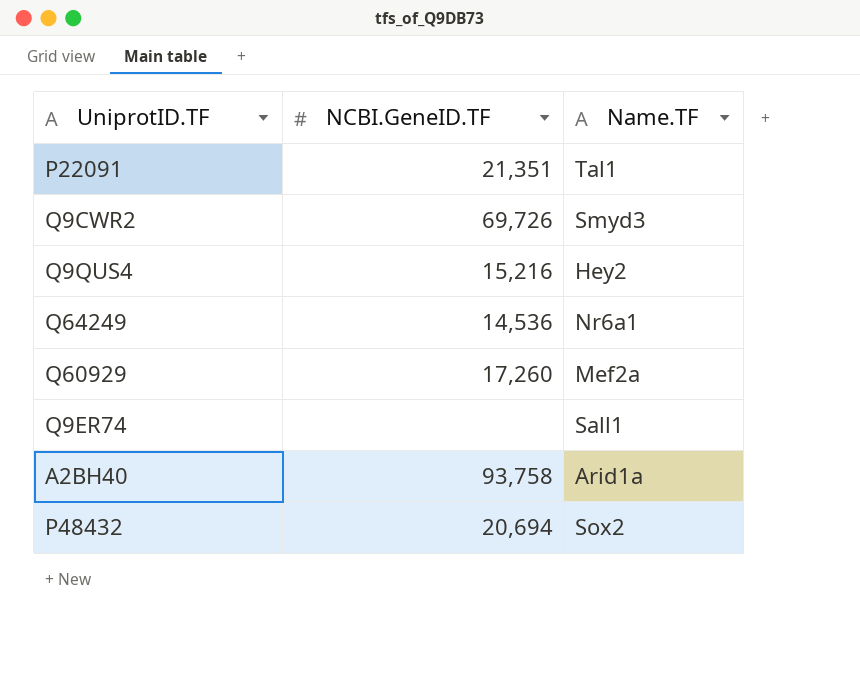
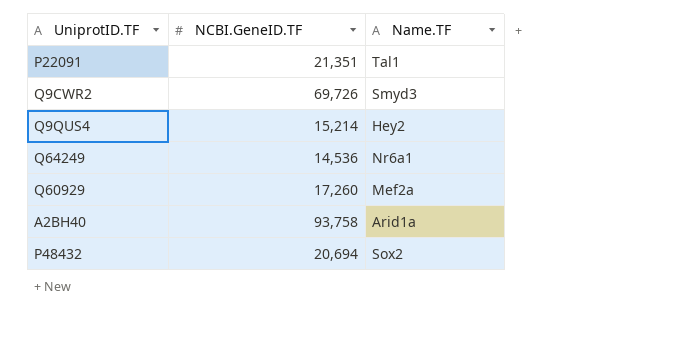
row Q9ER74: none | Sall1 -> none
Q9QUS4 | NCBI.GeneID.TF: 15,216 -> 15,214

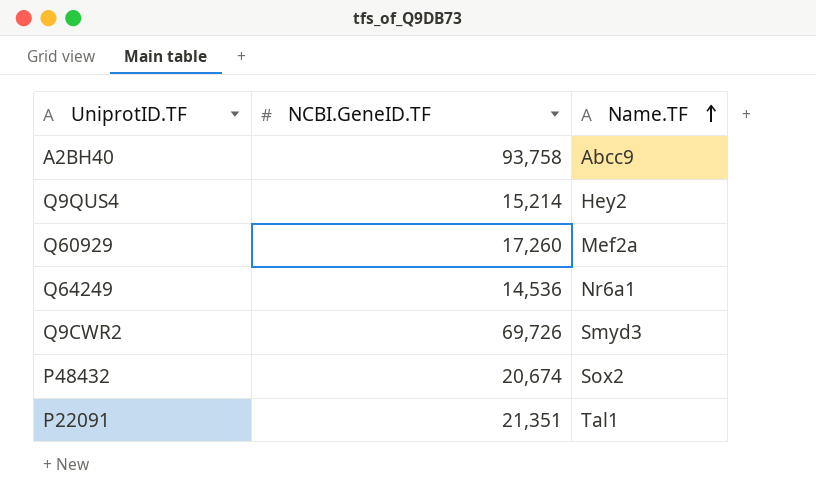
row order: none -> Name.TF ascending
A2BH40 | Name.TF: Arid1a -> Abcc9
P48432 | NCBI.GeneID.TF: 20,694 -> 20,674

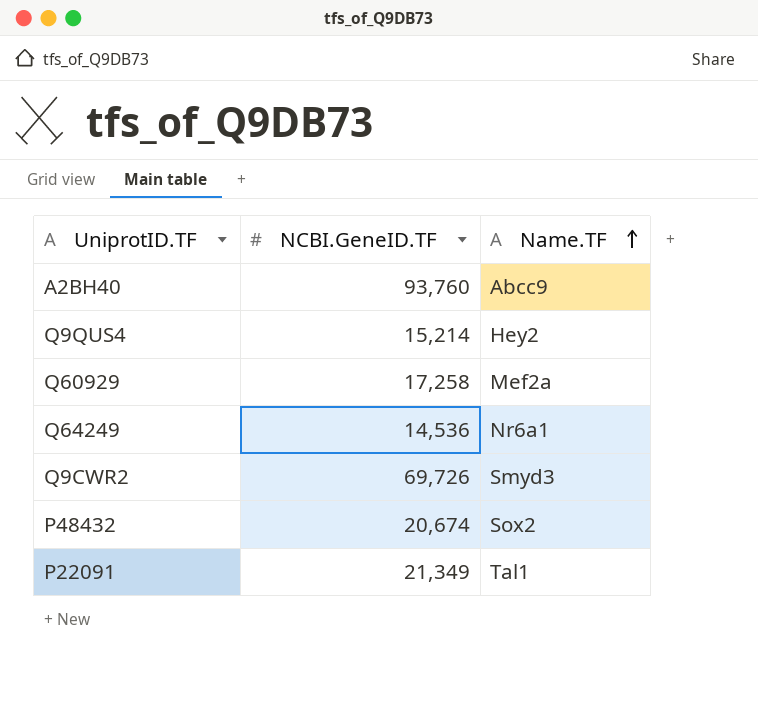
A2BH40 | NCBI.GeneID.TF: 93,758 -> 93,760
Q60929 | NCBI.GeneID.TF: 17,260 -> 17,258
P22091 | NCBI.GeneID.TF: 21,351 -> 21,349

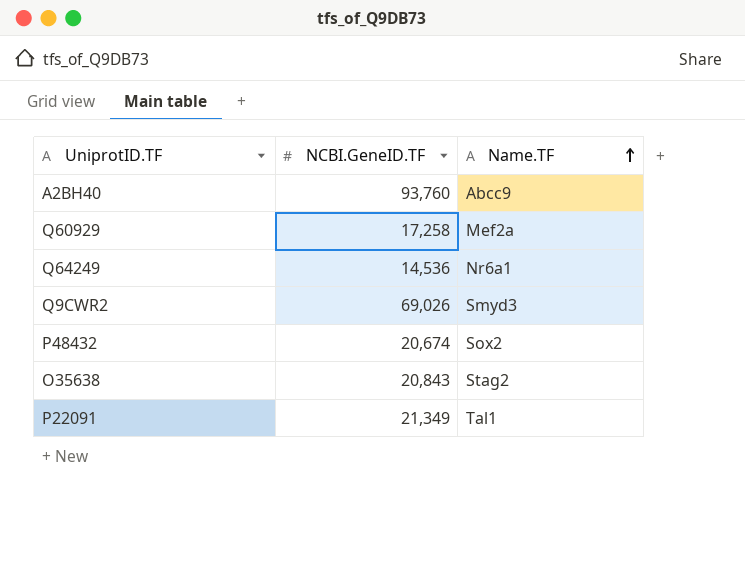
row Q9QUS4: 15,214 | Hey2 -> none
Q9CWR2 | NCBI.GeneID.TF: 69,726 -> 69,026
row O35638: none -> 20,843 | Stag2

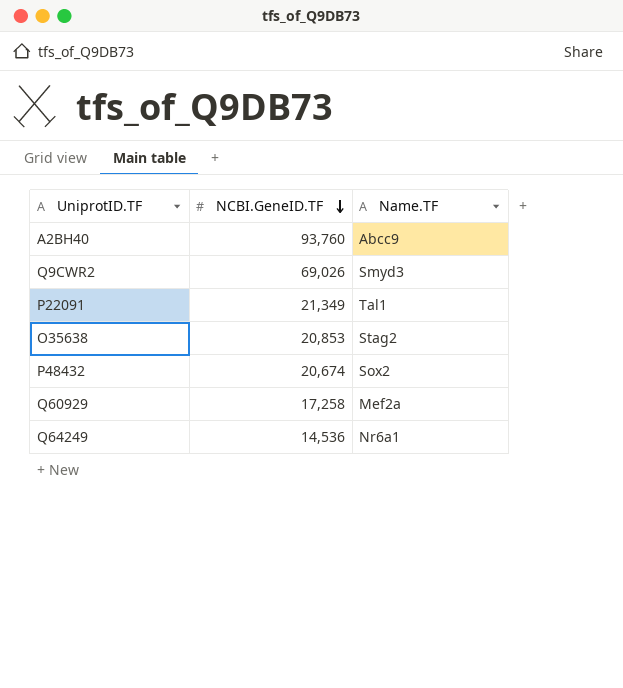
row order: Name.TF ascending -> NCBI.GeneID.TF descending
O35638 | NCBI.GeneID.TF: 20,843 -> 20,853

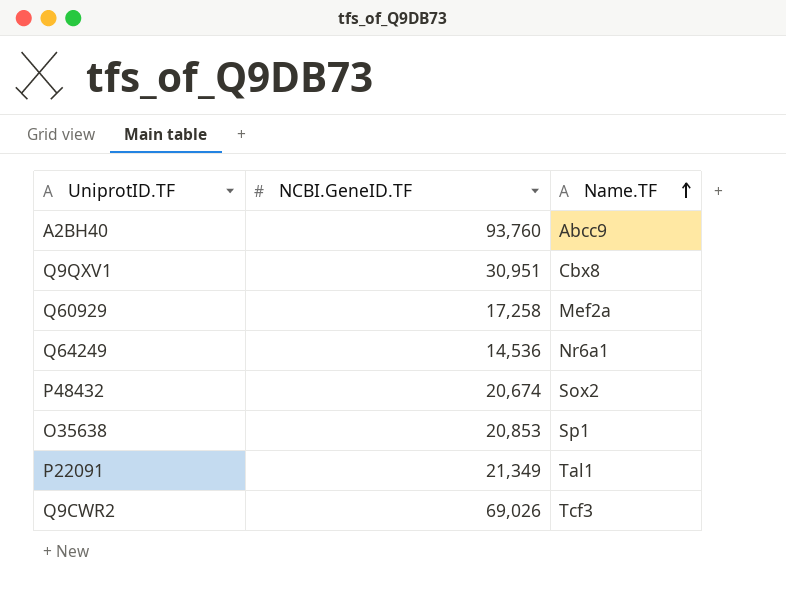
row order: NCBI.GeneID.TF descending -> Name.TF ascending
row Q9QXV1: none -> 30,951 | Cbx8
O35638 | Name.TF: Stag2 -> Sp1
Q9CWR2 | Name.TF: Smyd3 -> Tcf3

